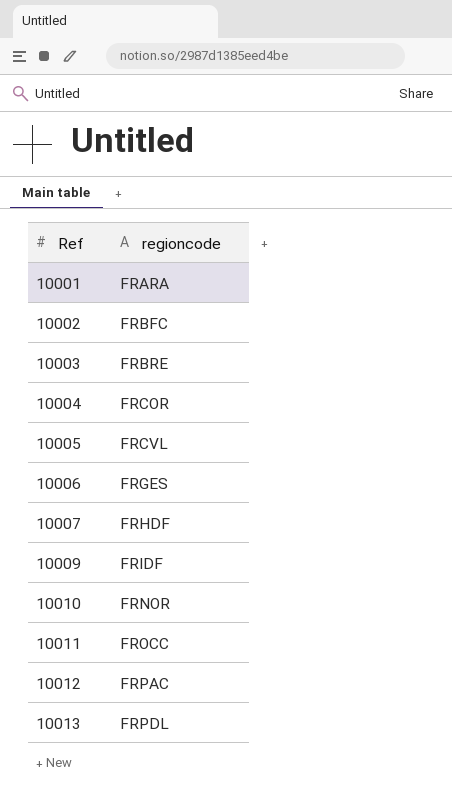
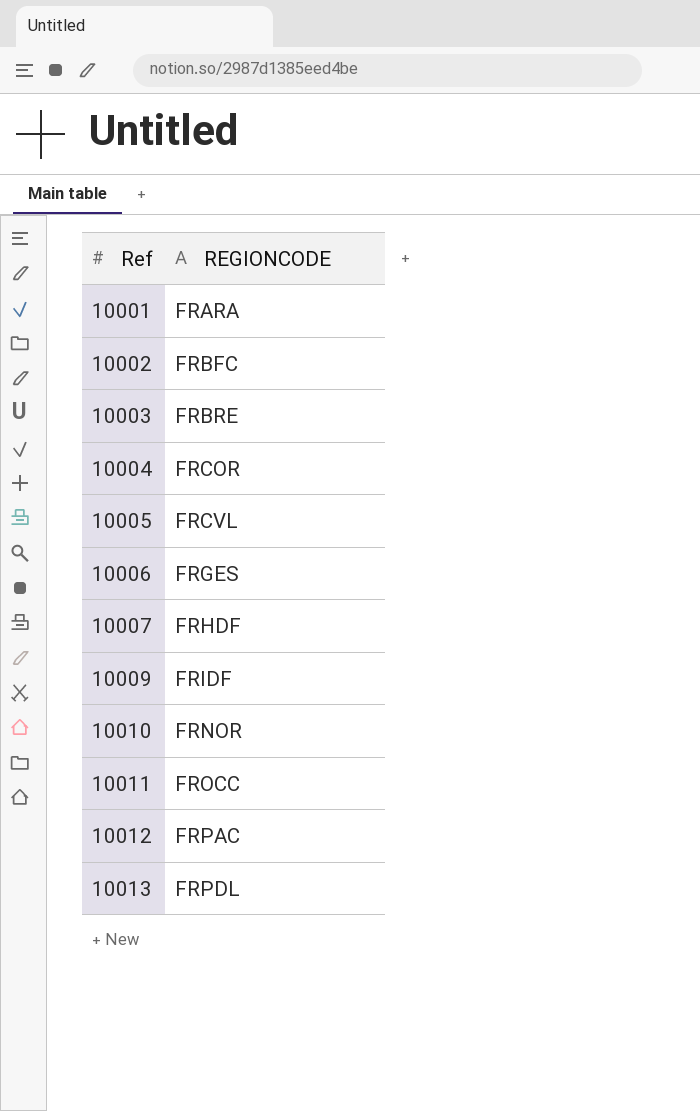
column name: regioncode -> REGIONCODE

